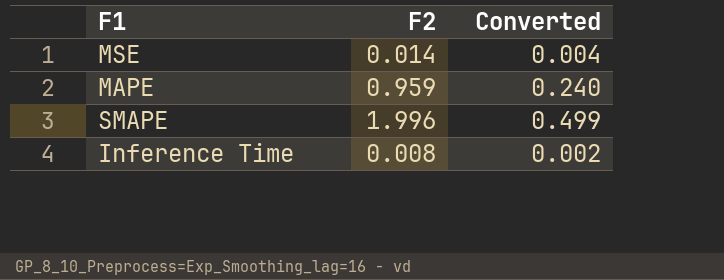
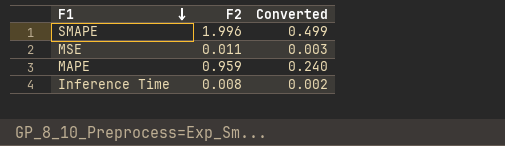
row order: none -> F1 descending
MSE | F2: 0.014 -> 0.011
MSE | Converted: 0.004 -> 0.003

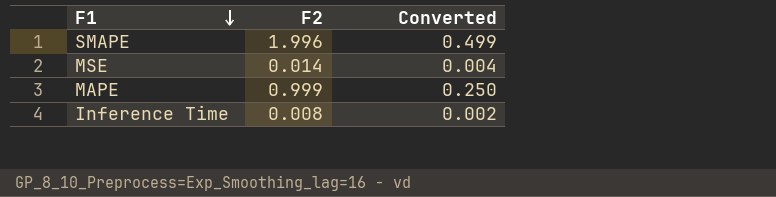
MSE | F2: 0.011 -> 0.014
MSE | Converted: 0.003 -> 0.004
MAPE | F2: 0.959 -> 0.999
MAPE | Converted: 0.240 -> 0.250

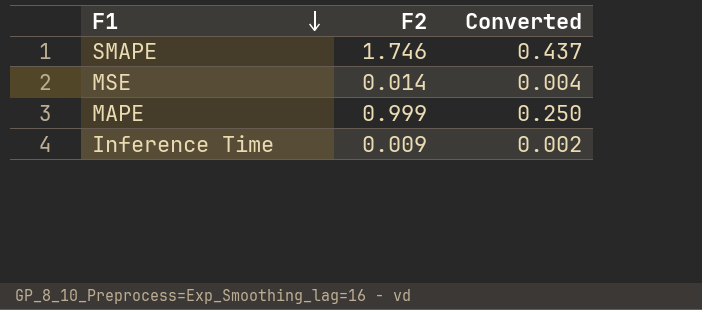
SMAPE | F2: 1.996 -> 1.746
SMAPE | Converted: 0.499 -> 0.437
Inference Time | F2: 0.008 -> 0.009

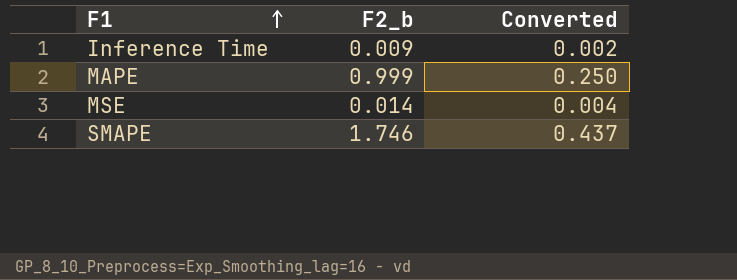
row order: F1 descending -> F1 ascending
column name: F2 -> F2_b

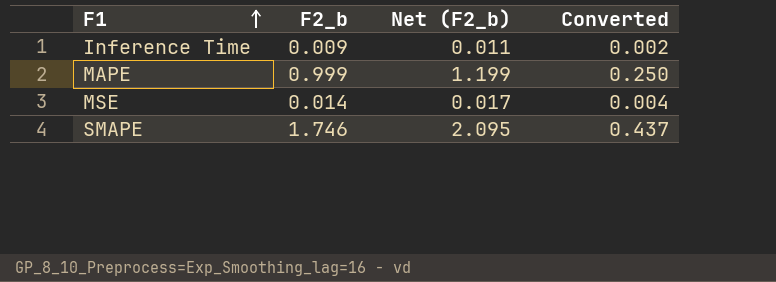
column Net (F2_b) | formula: none -> [F2_b] * 1.2

